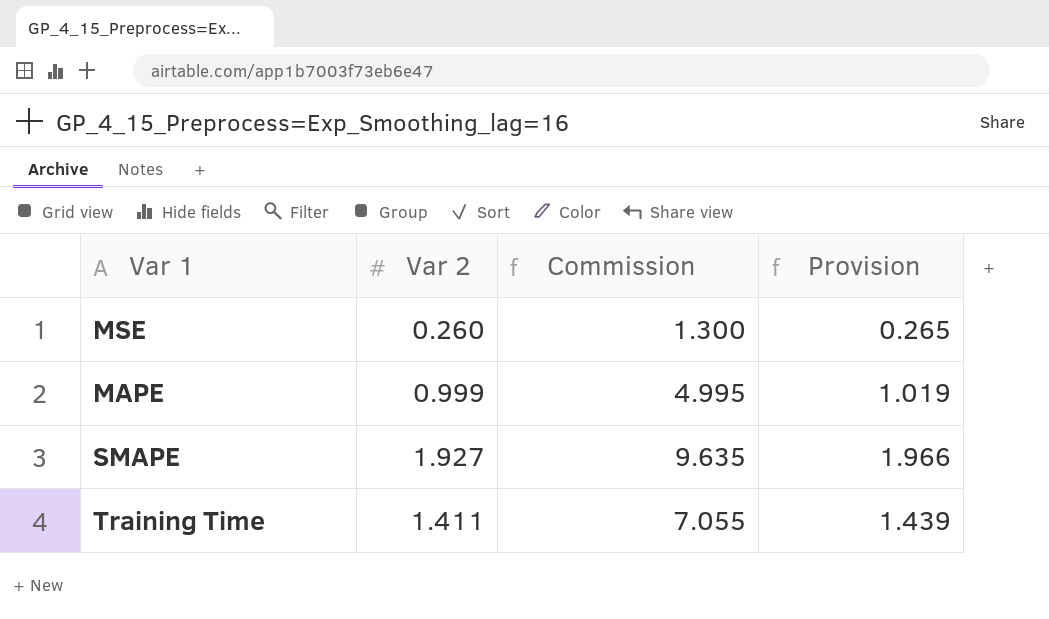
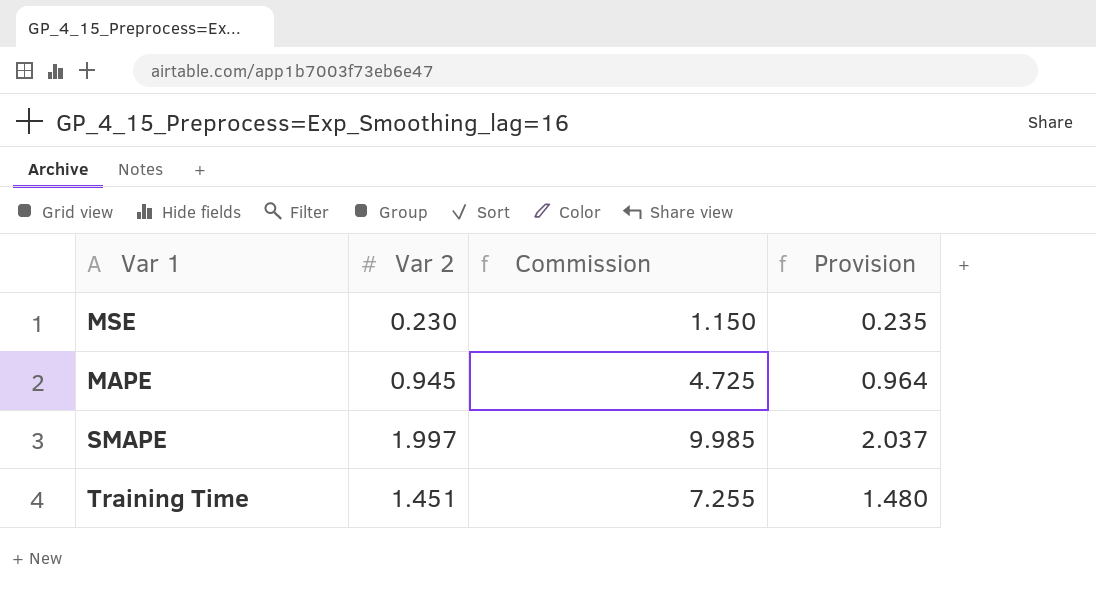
MSE | Var 2: 0.260 -> 0.230
MSE | Commission: 1.300 -> 1.150
MSE | Provision: 0.265 -> 0.235
MAPE | Var 2: 0.999 -> 0.945
MAPE | Commission: 4.995 -> 4.725
MAPE | Provision: 1.019 -> 0.964
SMAPE | Var 2: 1.927 -> 1.997
SMAPE | Commission: 9.635 -> 9.985
SMAPE | Provision: 1.966 -> 2.037
Training Time | Var 2: 1.411 -> 1.451
Training Time | Commission: 7.055 -> 7.255
Training Time | Provision: 1.439 -> 1.480

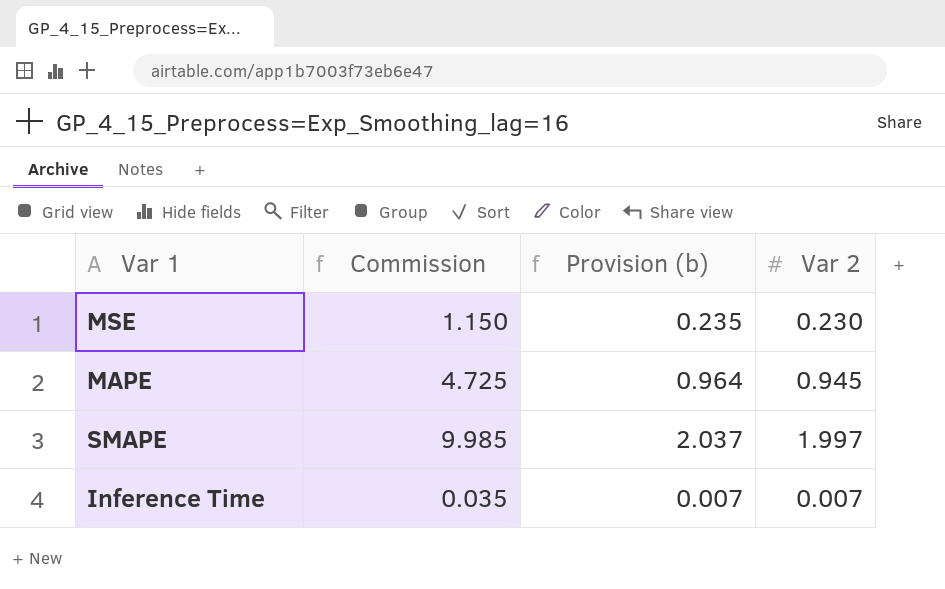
column name: Provision -> Provision (b)
column Var 2 | position: 2 -> 4
row Training Time: 1.451 | 7.255 | 1.480 -> none
row Inference Time: none -> 0.035 | 0.007 | 0.007

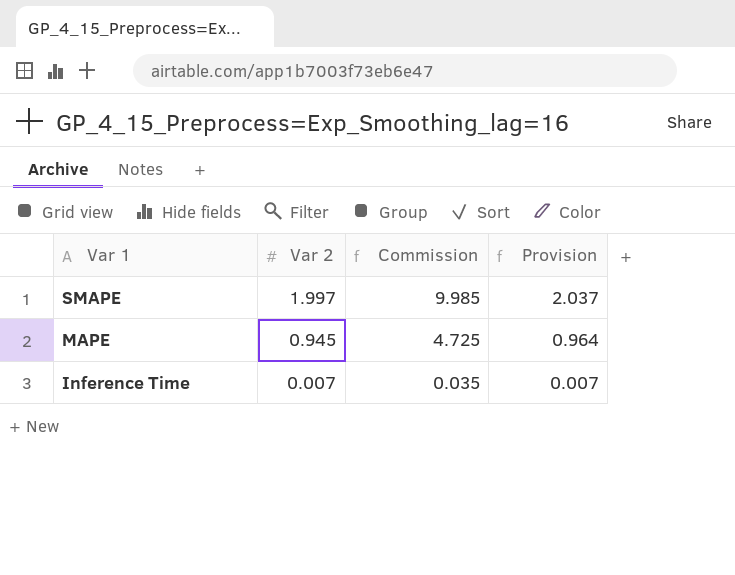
row order: none -> Var 1 descending
column Var 2 | position: 4 -> 2
column name: Provision (b) -> Provision
row MSE: 1.150 | 0.235 | 0.230 -> none

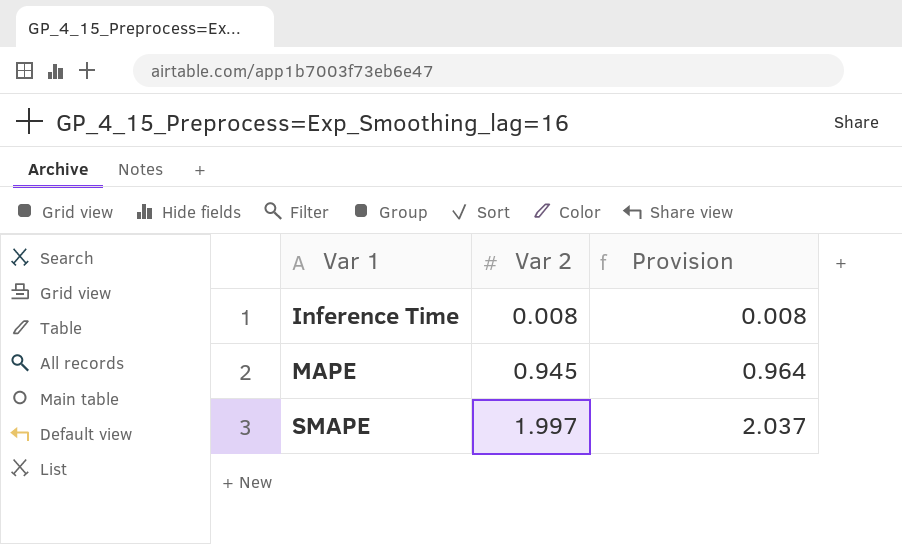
row order: Var 1 descending -> Var 1 ascending
column Commission | formula: [Var 2] * 5 -> none
Inference Time | Var 2: 0.007 -> 0.008
Inference Time | Provision: 0.007 -> 0.008

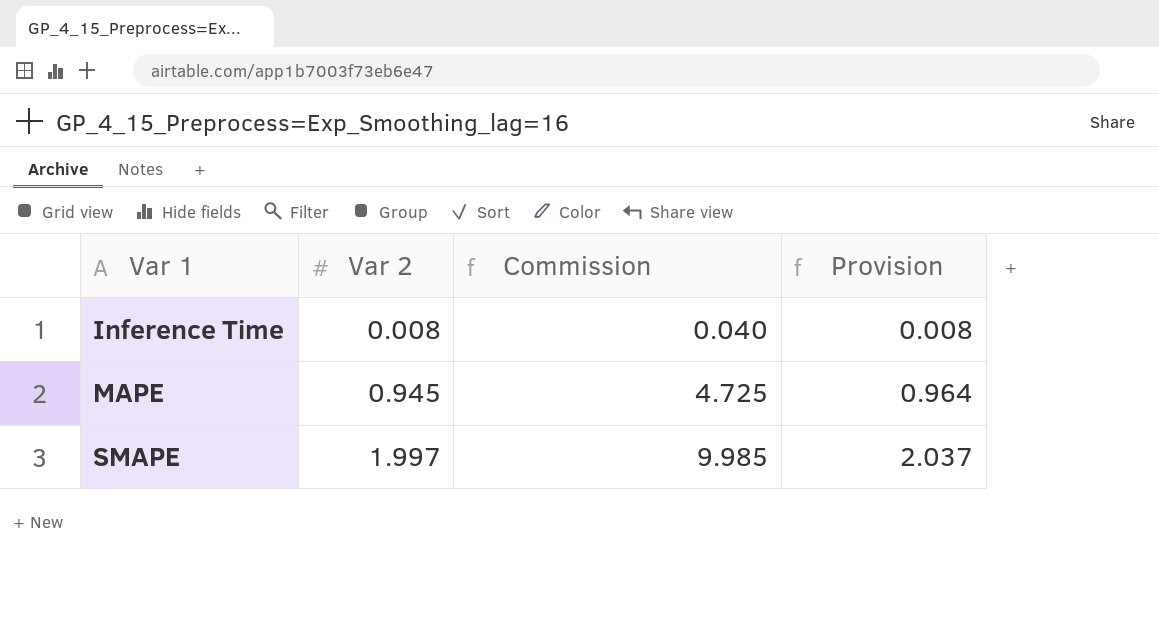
column Commission | formula: none -> [Var 2] * 5

